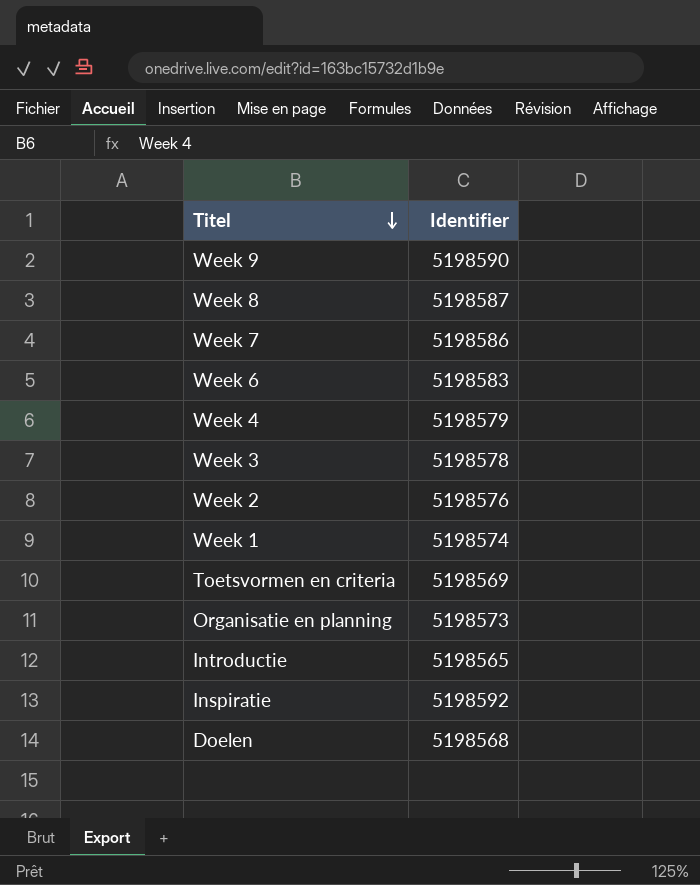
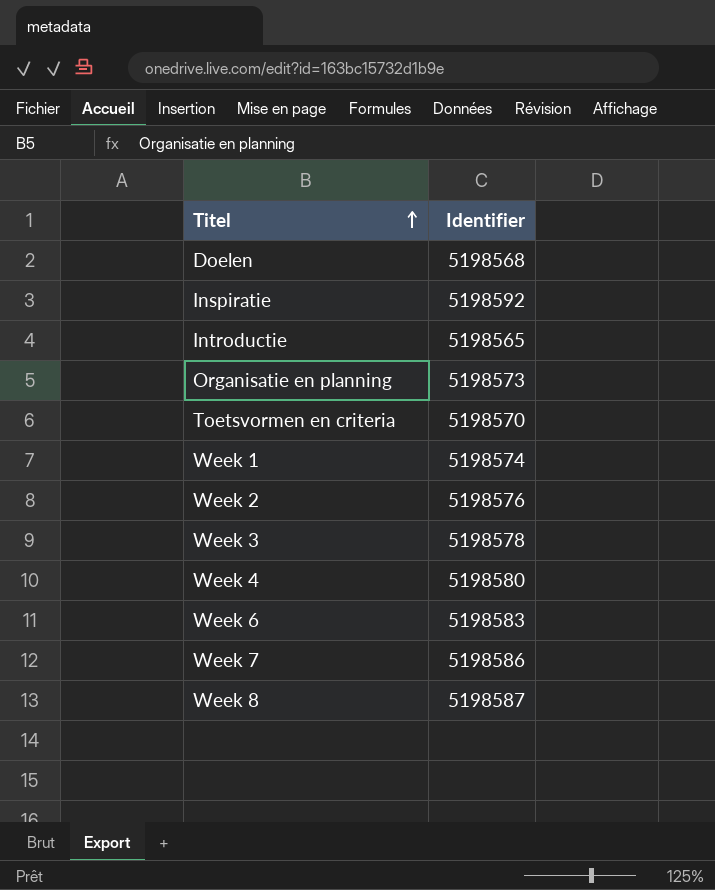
row order: Titel descending -> Titel ascending
row Week 9: 5198590 -> none
Toetsvormen en criteria | Identifier: 5198569 -> 5198570
Week 4 | Identifier: 5198579 -> 5198580

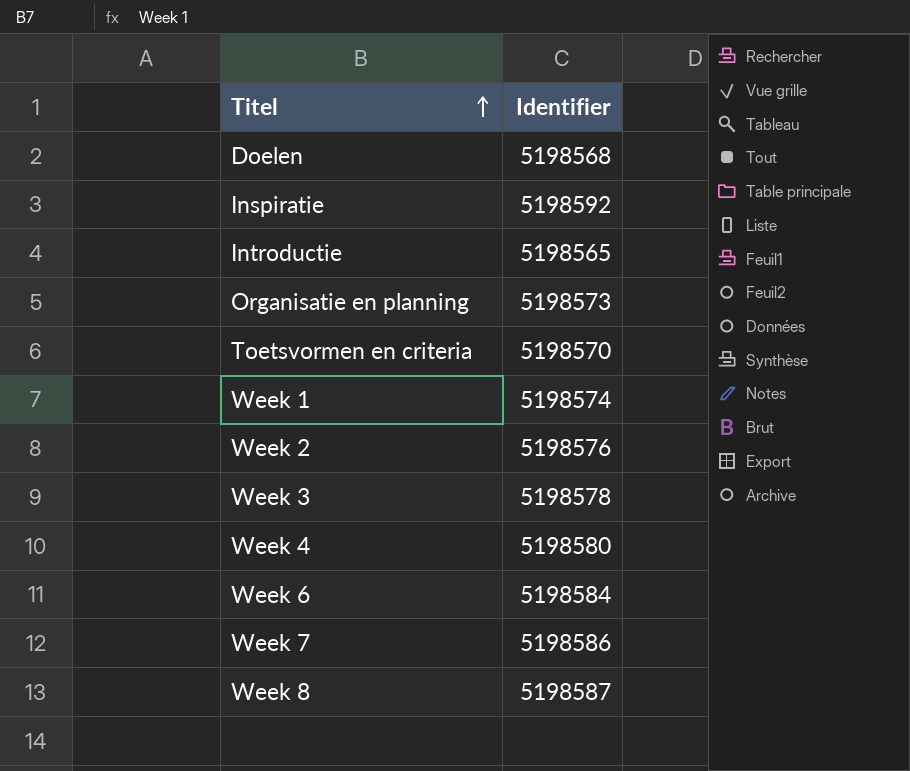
Week 6 | Identifier: 5198583 -> 5198584

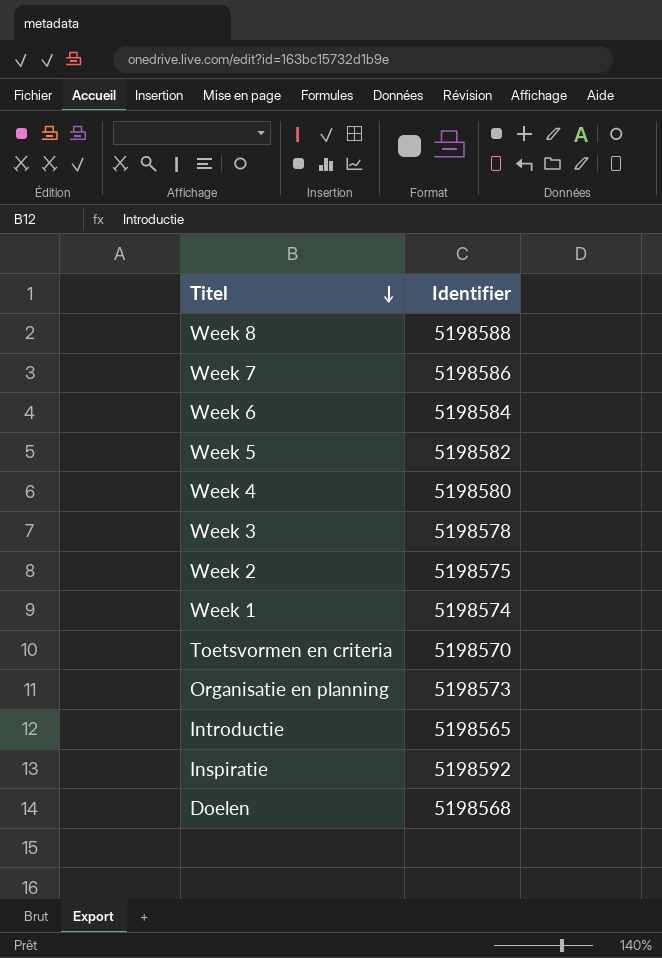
row order: Titel ascending -> Titel descending
Week 8 | Identifier: 5198587 -> 5198588
row Week 5: none -> 5198582
Week 2 | Identifier: 5198576 -> 5198575

